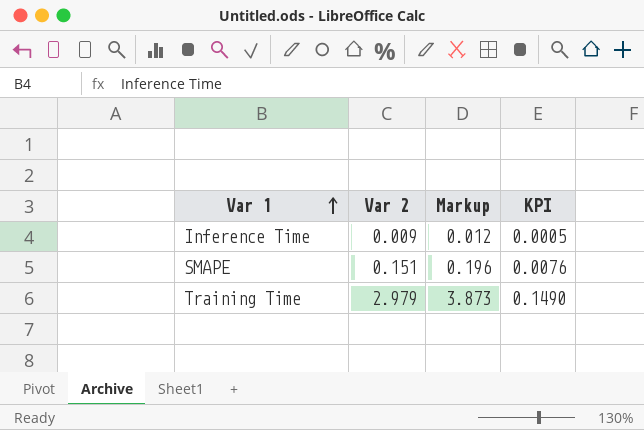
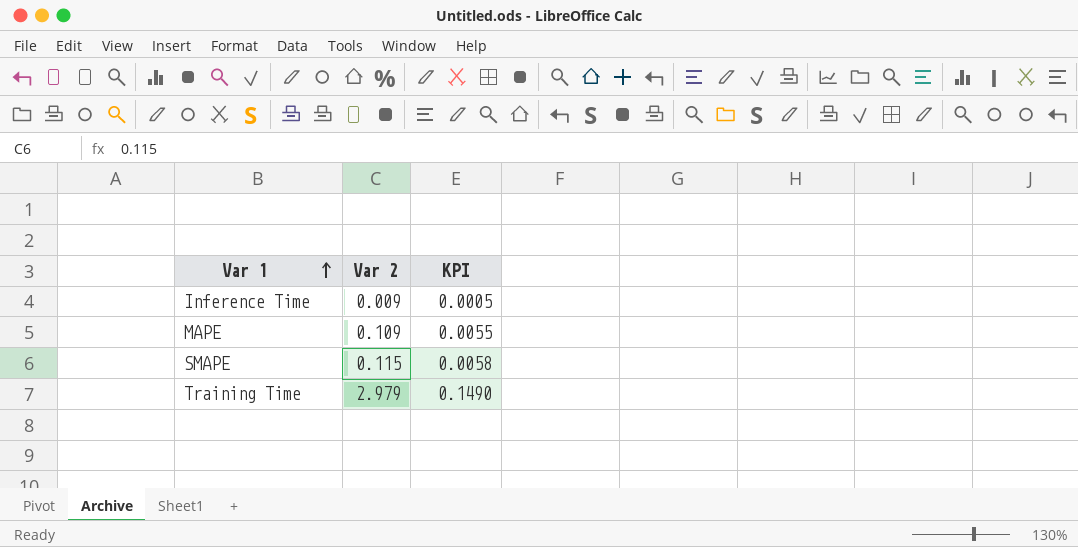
column Markup | formula: [Var 2] * 1.3 -> none
row MAPE: none -> 0.109 | 0.0055
SMAPE | Var 2: 0.151 -> 0.115
SMAPE | KPI: 0.0076 -> 0.0058

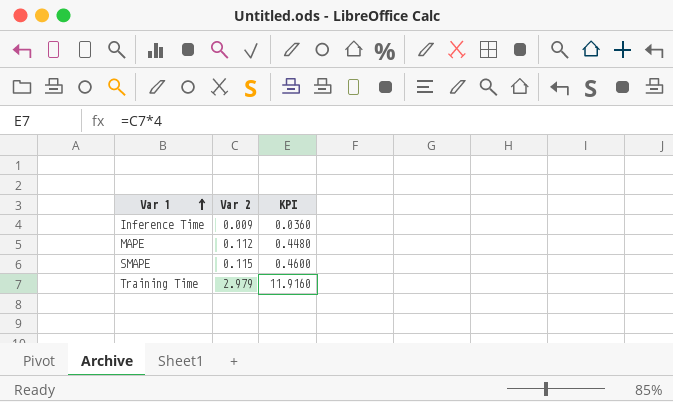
column KPI | formula: [Var 2] * 0.05 -> [Var 2] * 4
MAPE | Var 2: 0.109 -> 0.112

